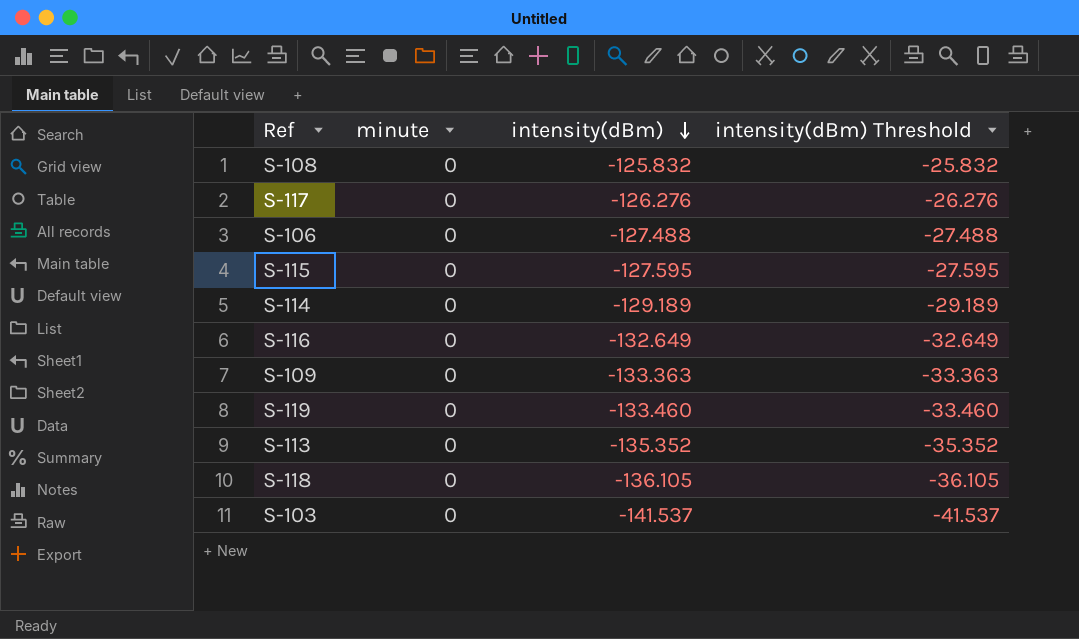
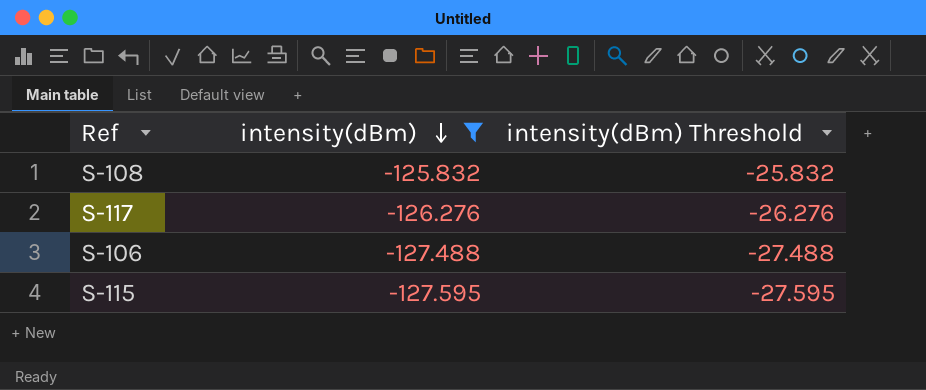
filter: none -> intensity(dBm) >= -127.595
column minute | position: 2 -> none

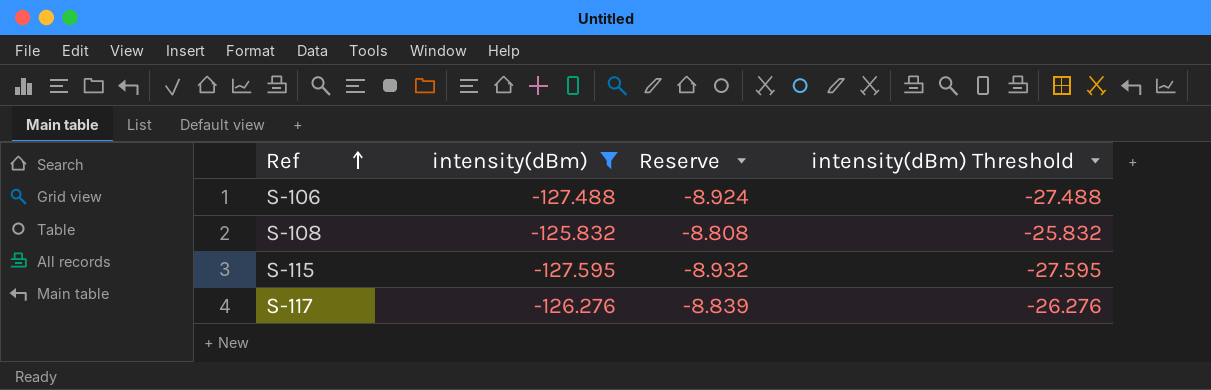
row order: intensity(dBm) descending -> Ref ascending
column Reserve | formula: none -> [intensity(dBm)] * 0.07

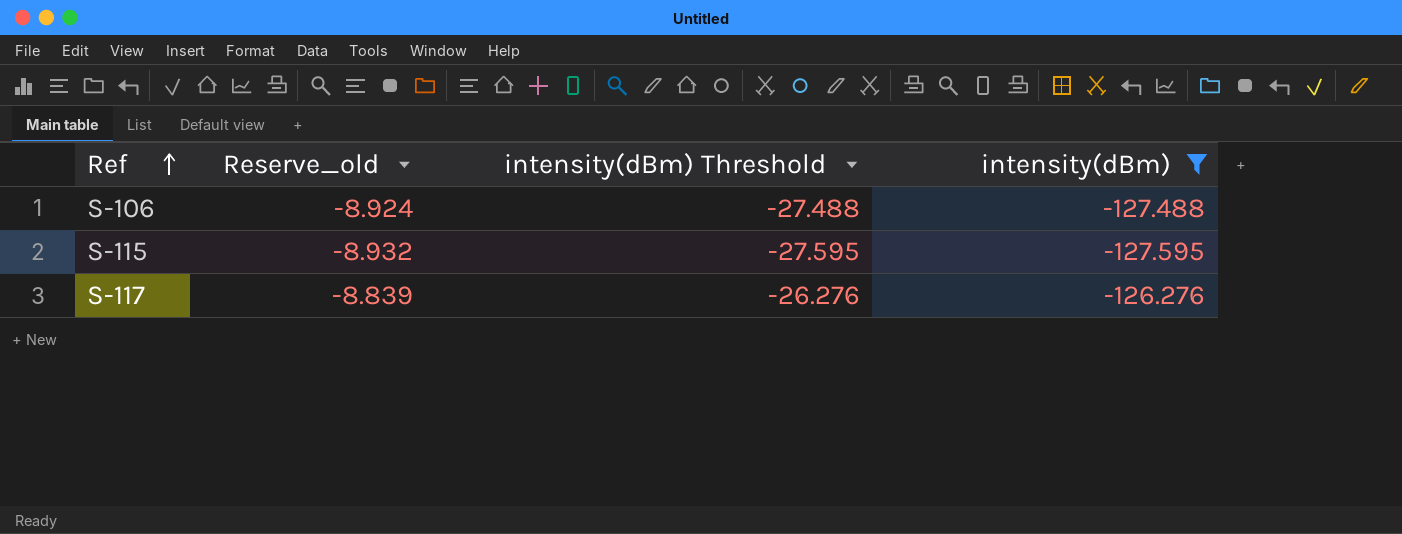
column name: Reserve -> Reserve_old
column intensity(dBm) | position: 2 -> 4
row S-108: -125.832 | -8.808 | -25.832 -> none

